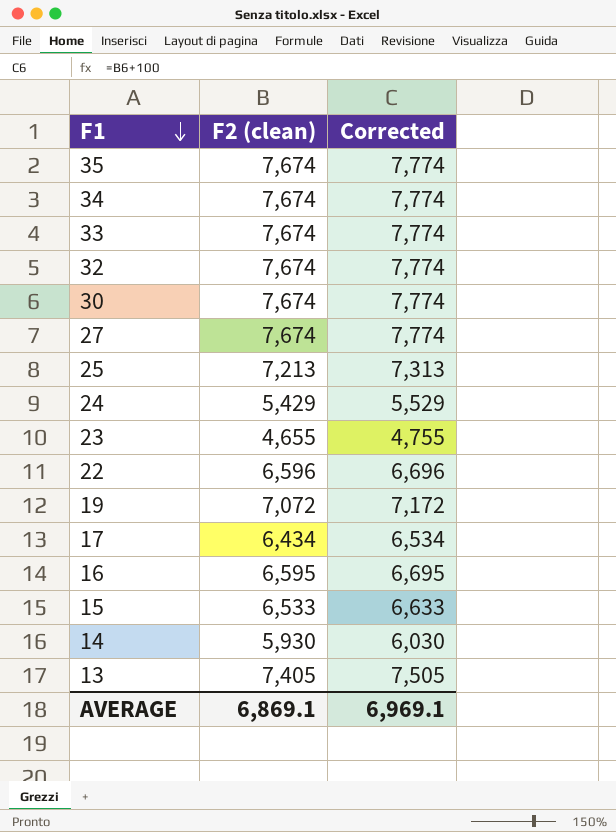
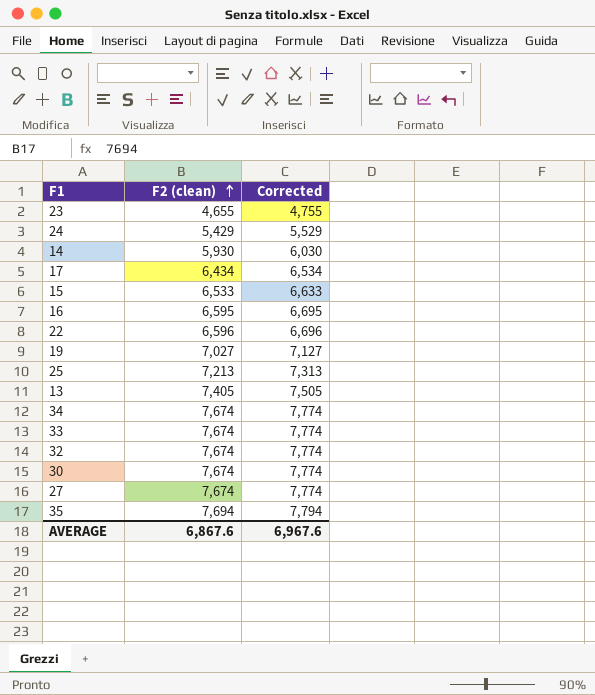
row order: F1 descending -> F2 (clean) ascending
19 | F2 (clean): 7,072 -> 7,027
19 | Corrected: 7,172 -> 7,127
35 | F2 (clean): 7,674 -> 7,694
35 | Corrected: 7,774 -> 7,794
AVERAGE | F2 (clean): 6,869.1 -> 6,867.6
AVERAGE | Corrected: 6,969.1 -> 6,967.6

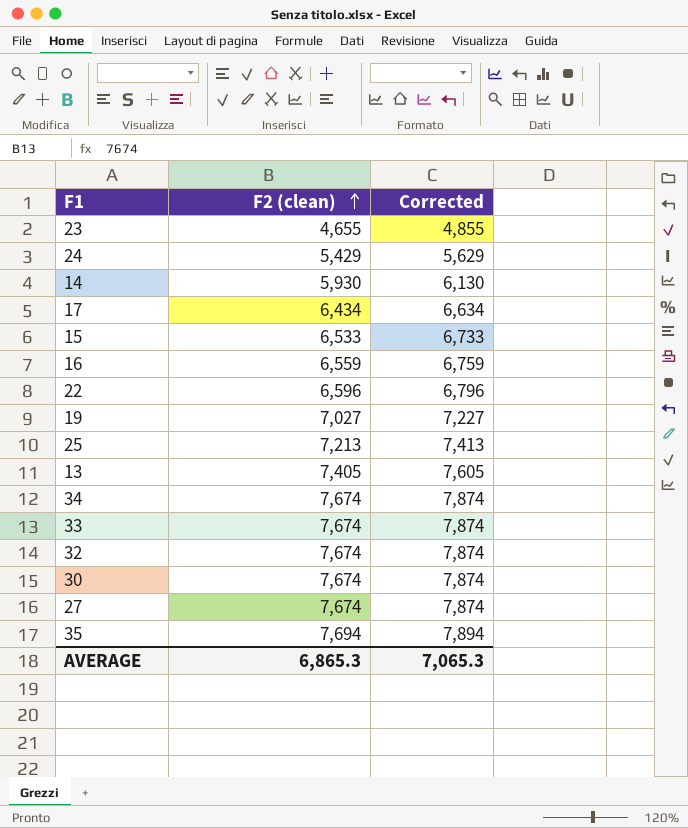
column Corrected | formula: [F2 (clean)] + 100 -> [F2 (clean)] + 200
16 | F2 (clean): 6,595 -> 6,559
AVERAGE | F2 (clean): 6,867.6 -> 6,865.3
AVERAGE | Corrected: 6,967.6 -> 7,065.3

